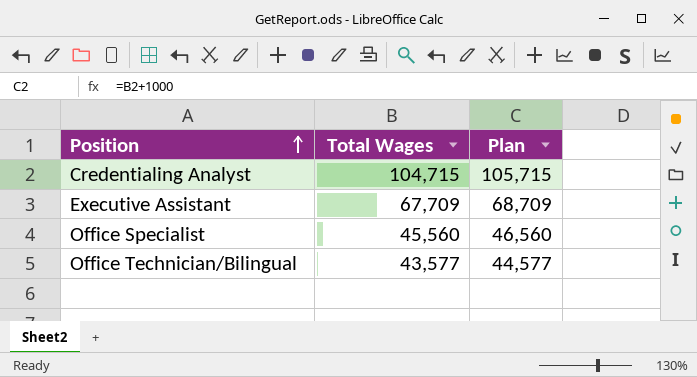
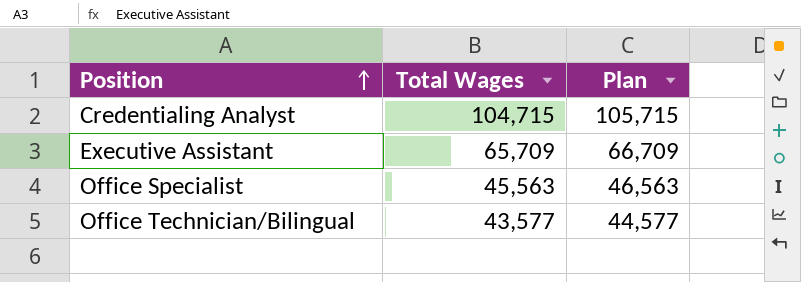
Executive Assistant | Total Wages: 67,709 -> 65,709
Executive Assistant | Plan: 68,709 -> 66,709
Office Specialist | Total Wages: 45,560 -> 45,563
Office Specialist | Plan: 46,560 -> 46,563

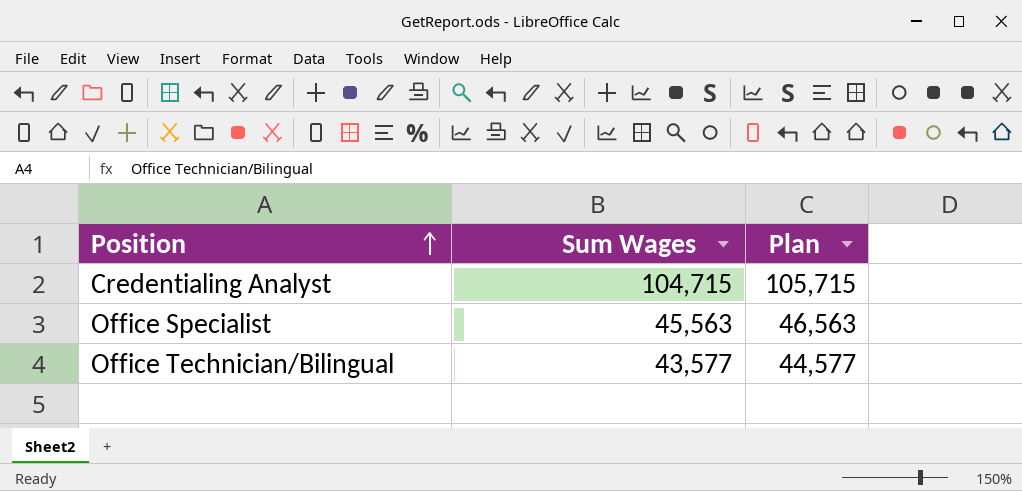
column name: Total Wages -> Sum Wages
row Executive Assistant: 65,709 | 66,709 -> none

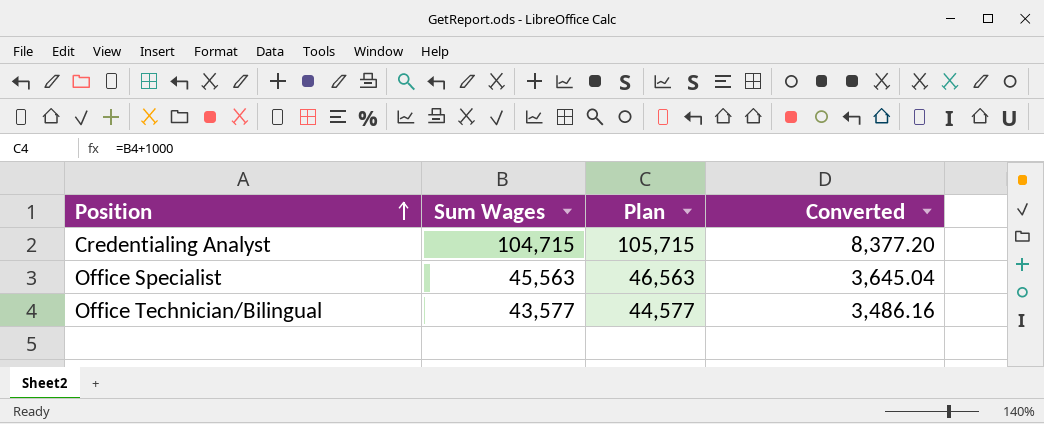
column Converted | formula: none -> [Sum Wages] * 0.08

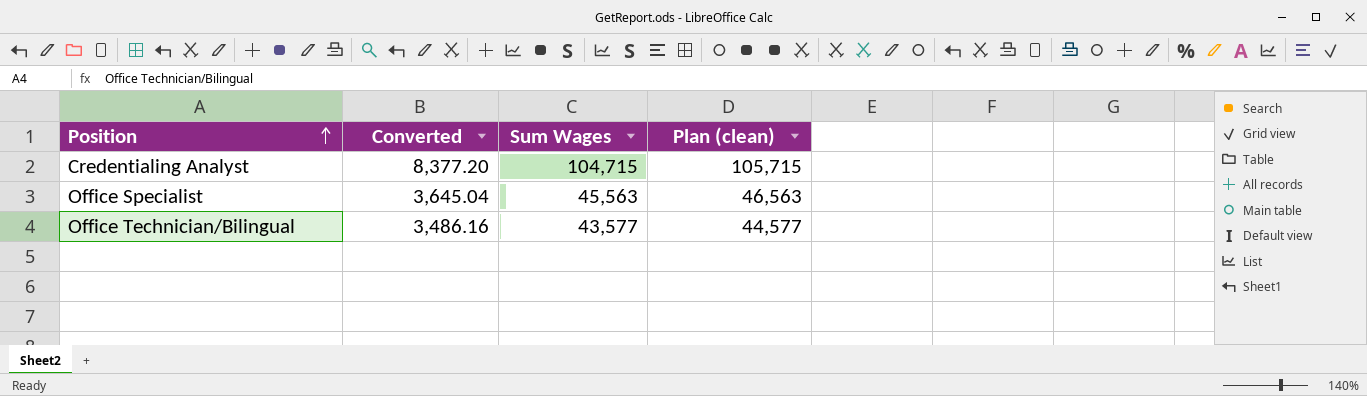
column Converted | position: 4 -> 2
column name: Plan -> Plan (clean)

